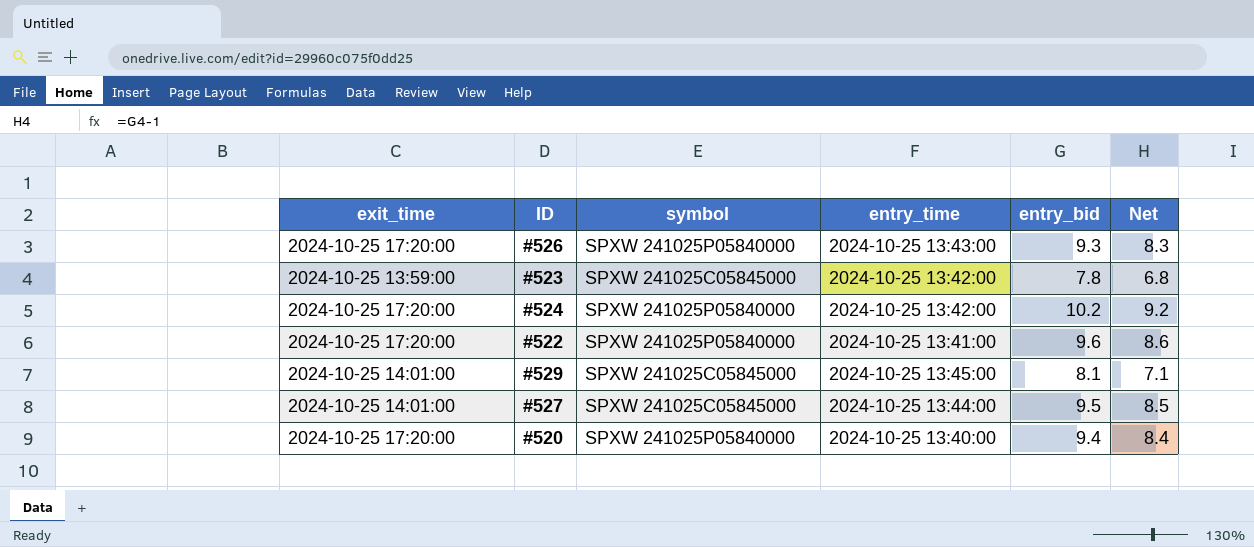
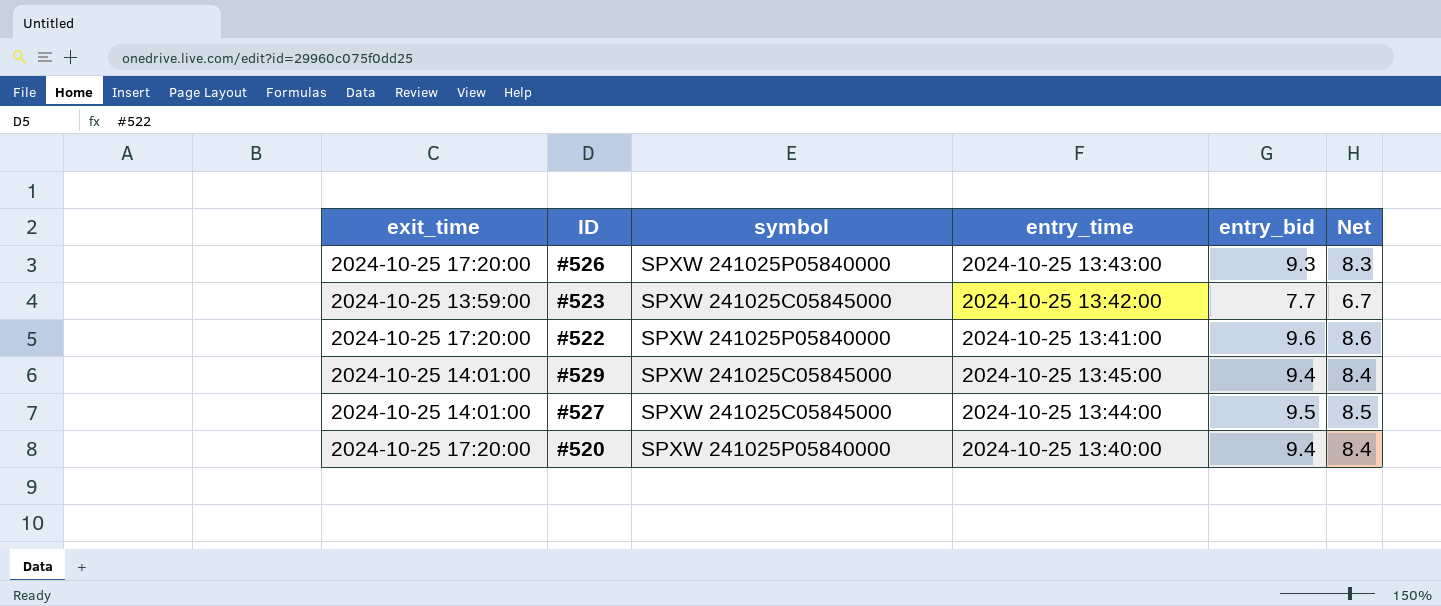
row #524: 2024-10-25 17:20:00 | SPXW 241025P05840000 | 2024-10-25 13:42:00 | 10.2 | 9.2 -> none
#523 | entry_bid: 7.8 -> 7.7
#523 | Net: 6.8 -> 6.7
#529 | entry_bid: 8.1 -> 9.4
#529 | Net: 7.1 -> 8.4

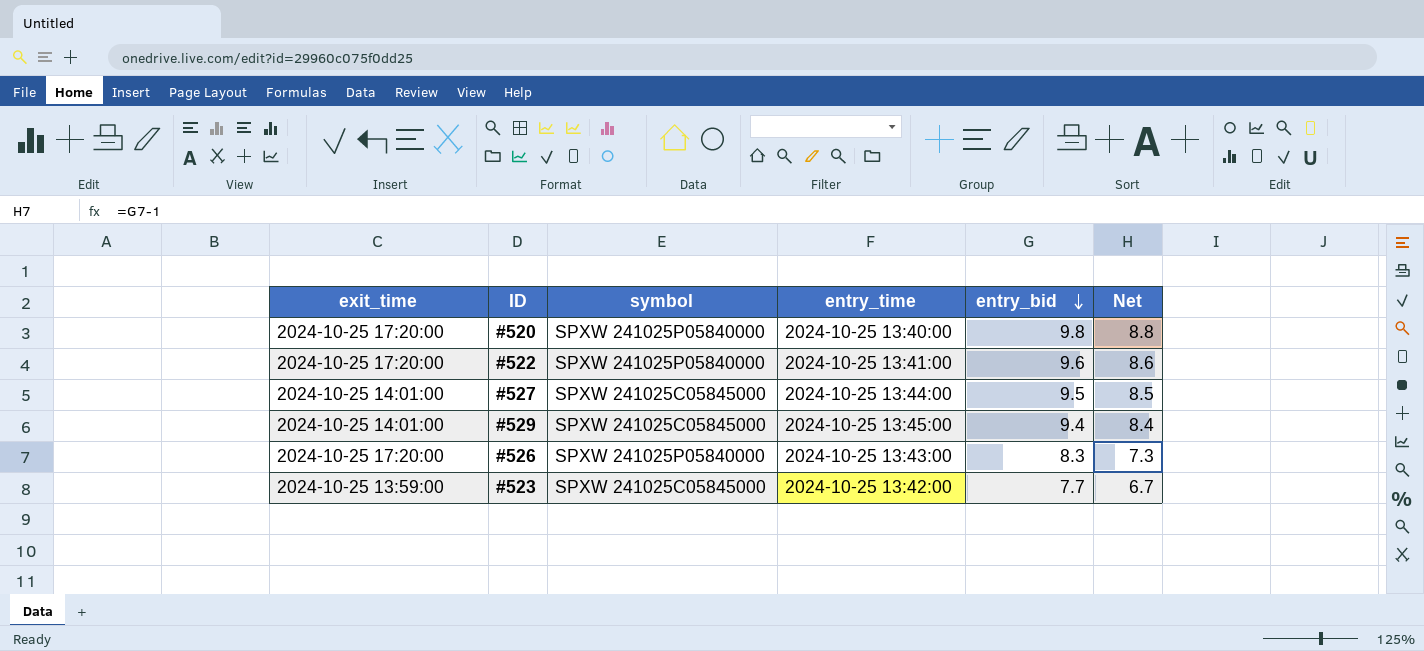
row order: none -> entry_bid descending
#520 | entry_bid: 9.4 -> 9.8
#520 | Net: 8.4 -> 8.8
#526 | entry_bid: 9.3 -> 8.3
#526 | Net: 8.3 -> 7.3

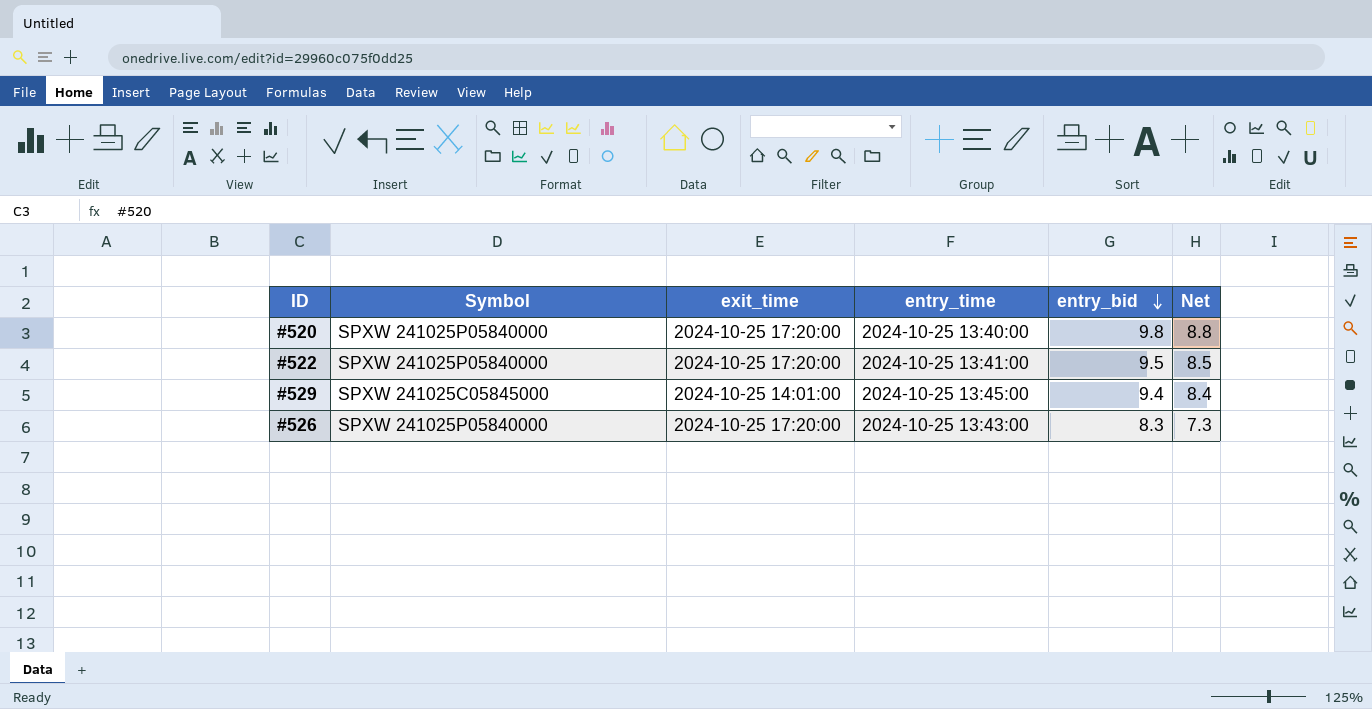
column name: symbol -> Symbol
column exit_time | position: 1 -> 3
row #527: 2024-10-25 14:01:00 | SPXW 241025C05845000 | 2024-10-25 13:44:00 | 9.5 | 8.5 -> none
row #523: 2024-10-25 13:59:00 | SPXW 241025C05845000 | 2024-10-25 13:42:00 | 7.7 | 6.7 -> none
#522 | entry_bid: 9.6 -> 9.5
#522 | Net: 8.6 -> 8.5

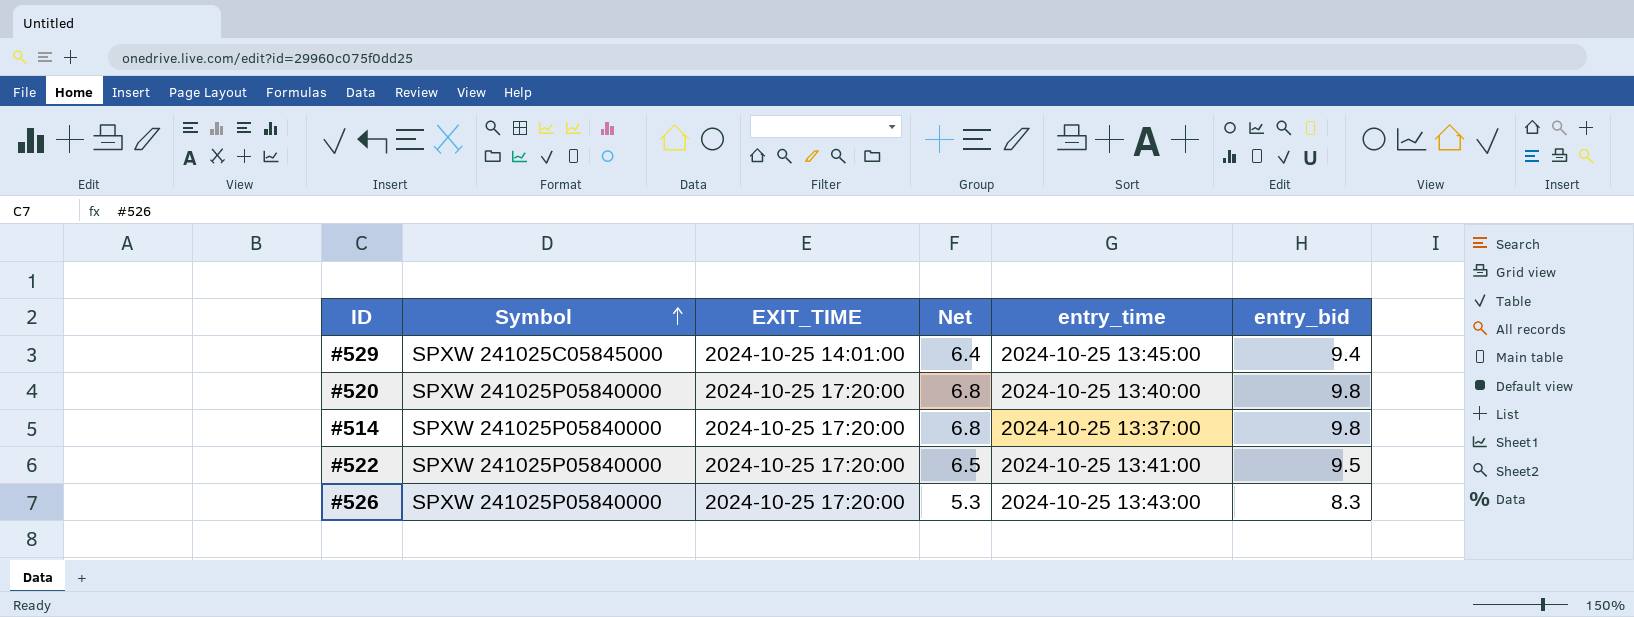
row order: entry_bid descending -> Symbol ascending
column name: exit_time -> EXIT_TIME
column Net | formula: [entry_bid] - 1 -> [entry_bid] - 3
column Net | position: 6 -> 4
row #514: none -> SPXW 241025P05840000 | 2024-10-25 17:20:00 | 6.8 | 2024-10-25 13:37:00 | 9.8

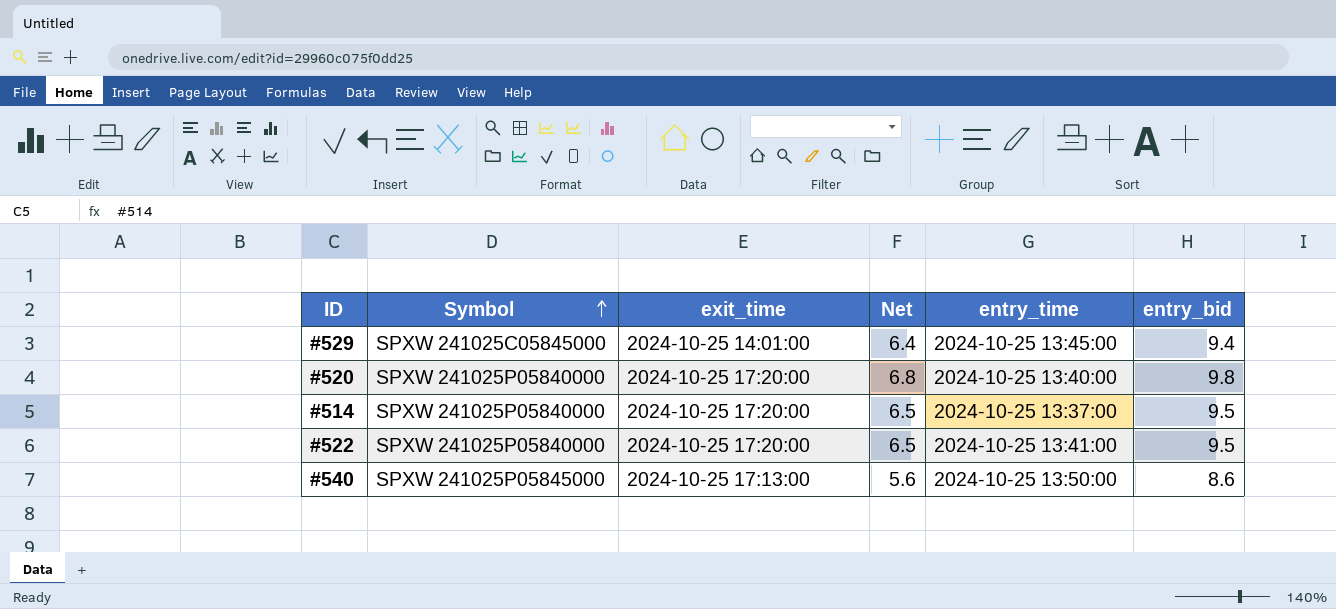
column name: EXIT_TIME -> exit_time
row #526: SPXW 241025P05840000 | 2024-10-25 17:20:00 | 5.3 | 2024-10-25 13:43:00 | 8.3 -> none
#514 | Net: 6.8 -> 6.5
#514 | entry_bid: 9.8 -> 9.5
row #540: none -> SPXW 241025P05845000 | 2024-10-25 17:13:00 | 5.6 | 2024-10-25 13:50:00 | 8.6

